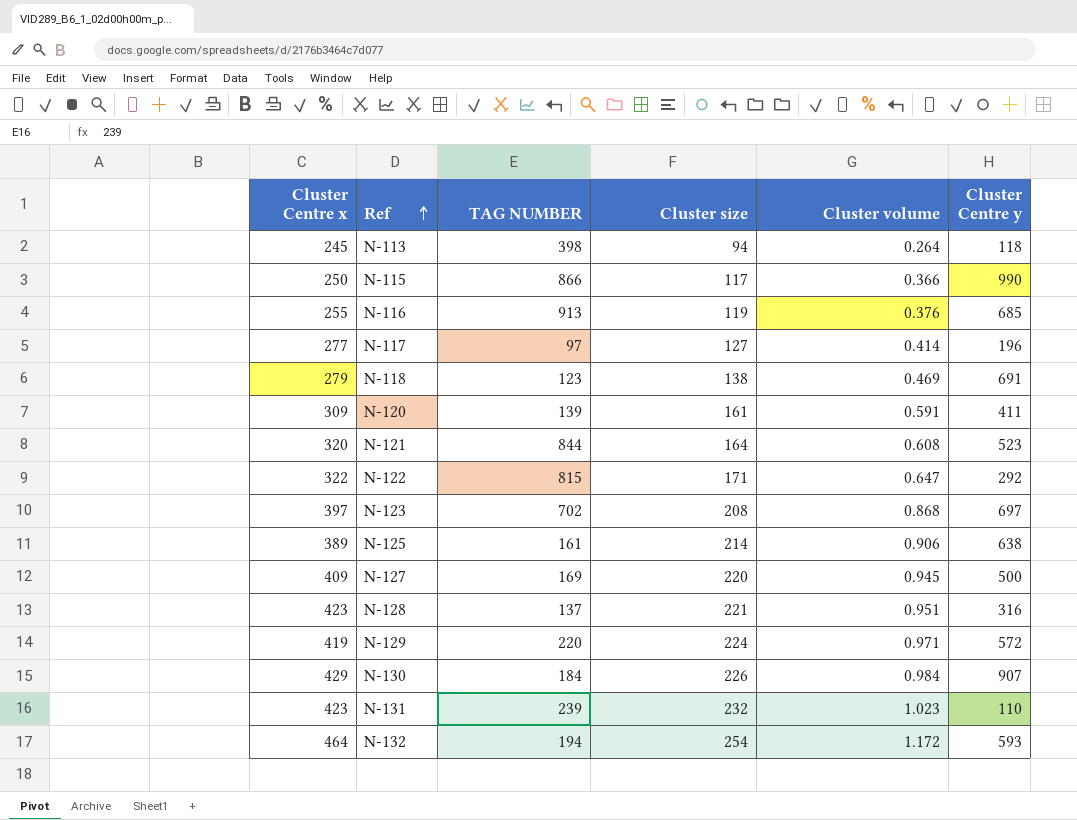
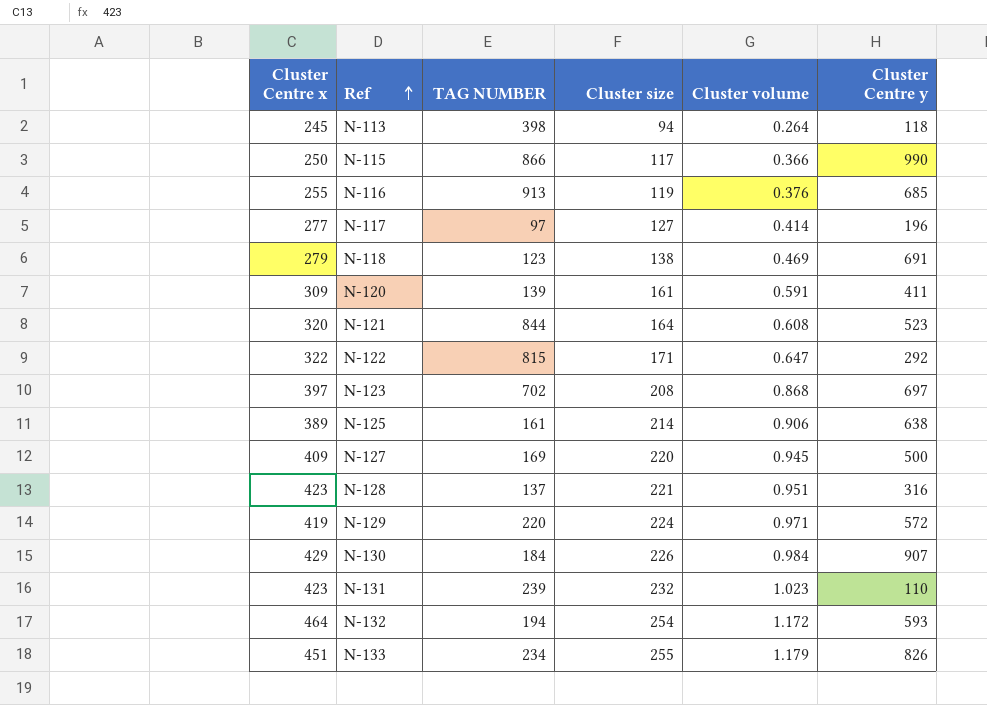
row N-133: none -> 451 | 234 | 255 | 1.179 | 826

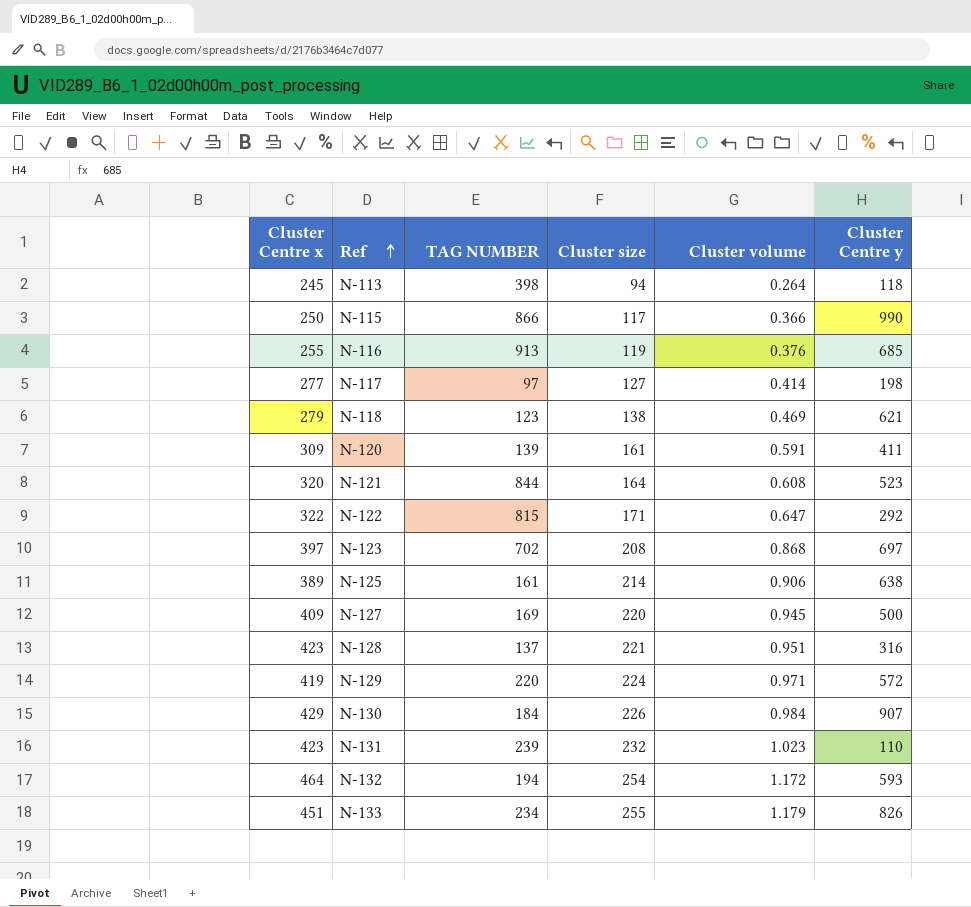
N-117 | Cluster Centre y: 196 -> 198
N-118 | Cluster Centre y: 691 -> 621

